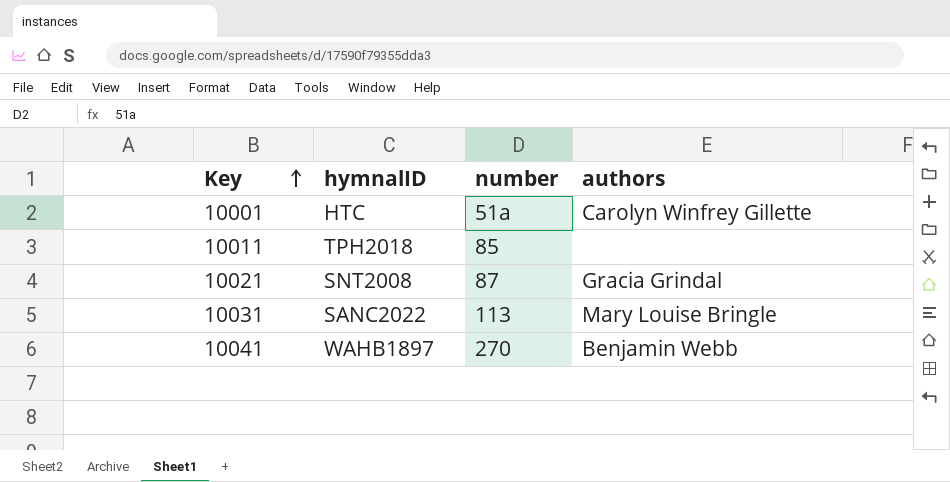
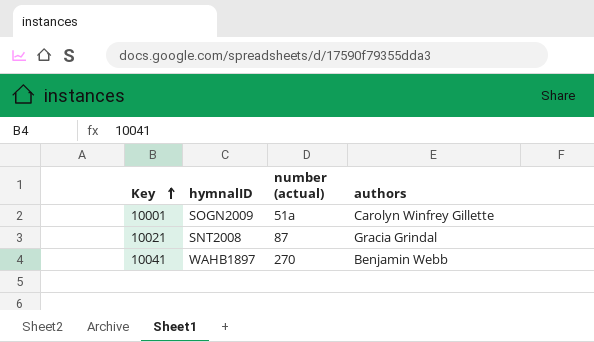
column name: number -> number (actual)
row 10011: TPH2018 | 85 | none -> none
row 10031: SANC2022 | 113 | Mary Louise Bringle -> none
10001 | hymnalID: HTC -> SOGN2009

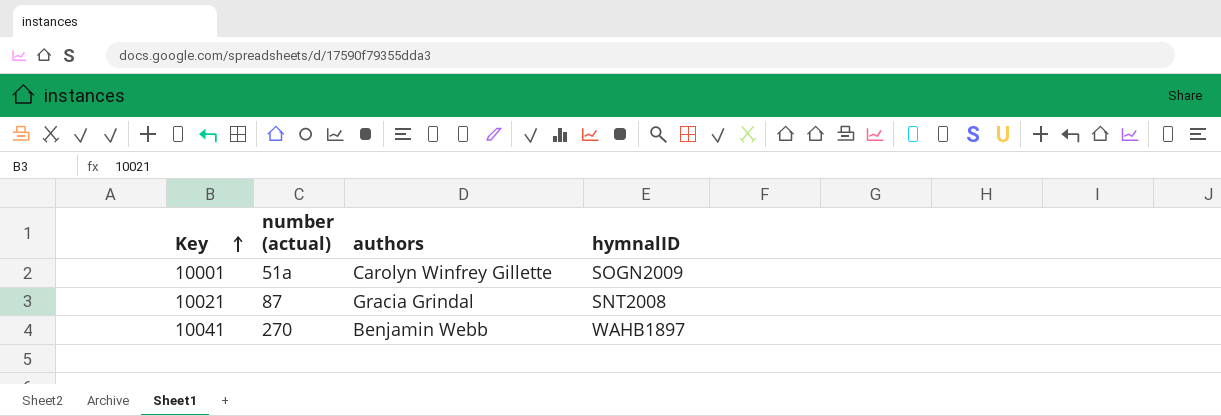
column hymnalID | position: 2 -> 4

